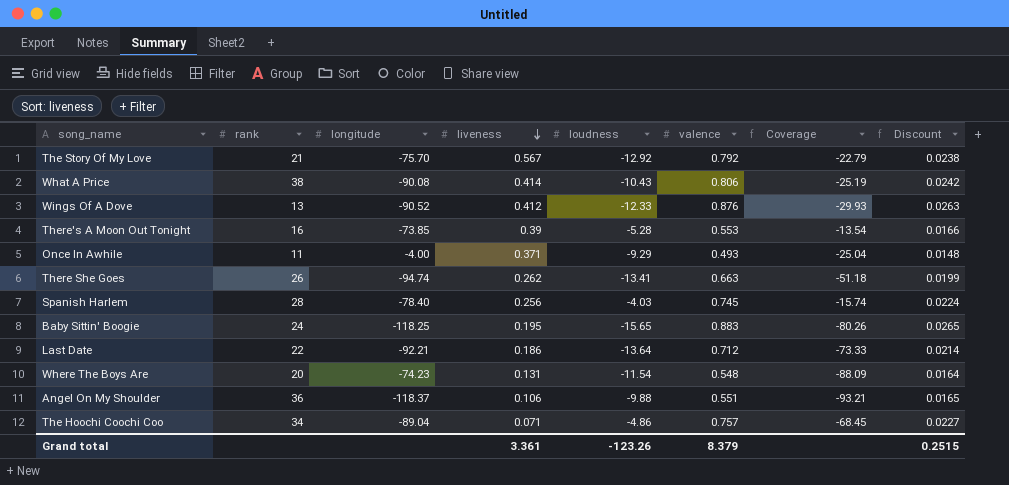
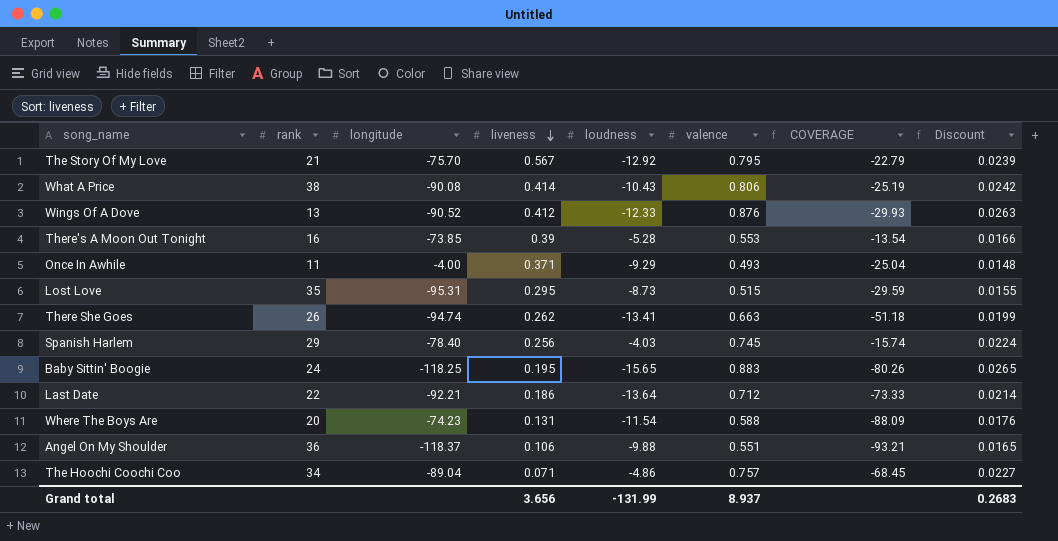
column name: Coverage -> COVERAGE
The Story Of My Love | valence: 0.792 -> 0.795
The Story Of My Love | Discount: 0.0238 -> 0.0239
row Lost Love: none -> 35 | -95.31 | 0.295 | -8.73 | 0.515 | -29.59 | 0.0155
Spanish Harlem | rank: 28 -> 29
Where The Boys Are | valence: 0.548 -> 0.588
Where The Boys Are | Discount: 0.0164 -> 0.0176
Grand total | liveness: 3.361 -> 3.656
Grand total | loudness: -123.26 -> -131.99
Grand total | valence: 8.379 -> 8.937
Grand total | Discount: 0.2515 -> 0.2683

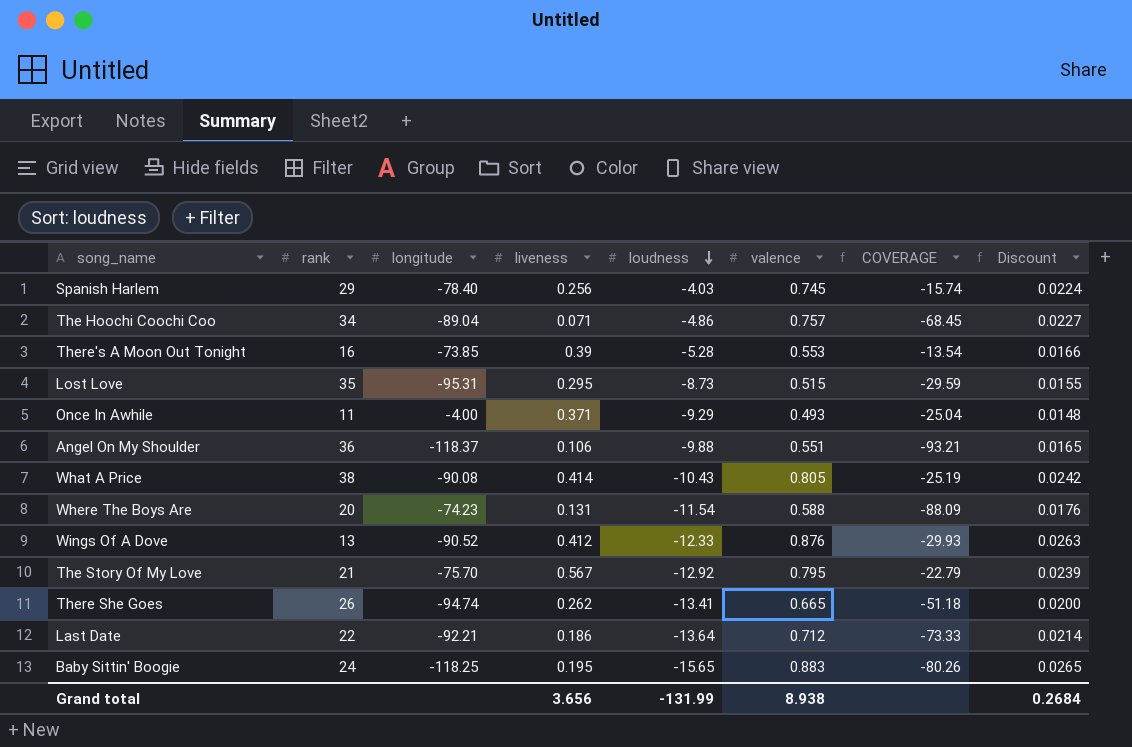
row order: liveness descending -> loudness descending
What A Price | valence: 0.806 -> 0.805
There She Goes | valence: 0.663 -> 0.665
There She Goes | Discount: 0.0199 -> 0.0200
Grand total | valence: 8.937 -> 8.938
Grand total | Discount: 0.2683 -> 0.2684

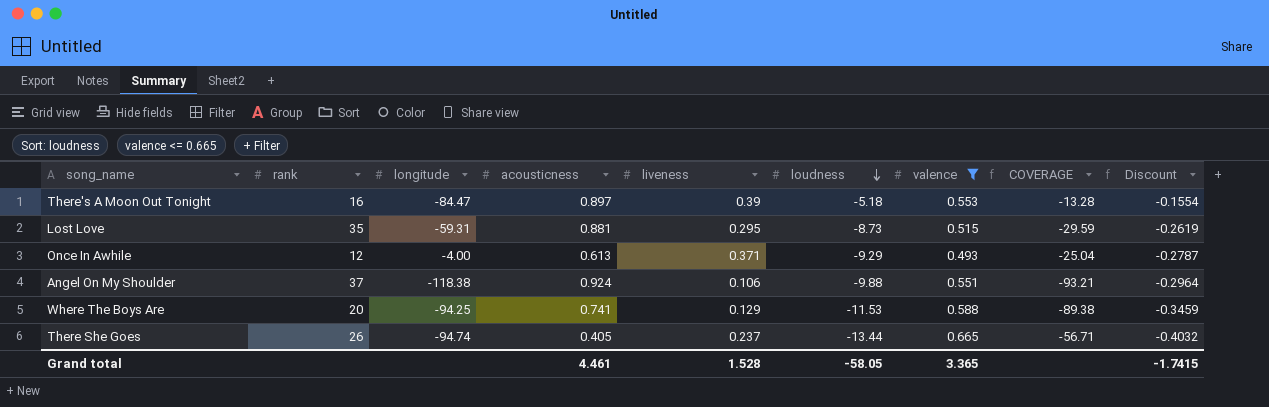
filter: none -> valence <= 0.665
column acousticness | position: none -> 4
column Discount | formula: [valence] * 0.03 -> [loudness] * 0.03
There's A Moon Out Tonight | longitude: -73.85 -> -84.47
There's A Moon Out Tonight | loudness: -5.28 -> -5.18
There's A Moon Out Tonight | COVERAGE: -13.54 -> -13.28
Lost Love | longitude: -95.31 -> -59.31
Once In Awhile | rank: 11 -> 12
Angel On My Shoulder | rank: 36 -> 37
Angel On My Shoulder | longitude: -118.37 -> -118.38
Where The Boys Are | longitude: -74.23 -> -94.25
Where The Boys Are | liveness: 0.131 -> 0.129
Where The Boys Are | loudness: -11.54 -> -11.53
Where The Boys Are | COVERAGE: -88.09 -> -89.38
There She Goes | liveness: 0.262 -> 0.237
There She Goes | loudness: -13.41 -> -13.44
There She Goes | COVERAGE: -51.18 -> -56.71
Grand total | liveness: 3.656 -> 1.528
Grand total | loudness: -131.99 -> -58.05
Grand total | valence: 8.938 -> 3.365
Grand total | Discount: 0.2684 -> -1.7415

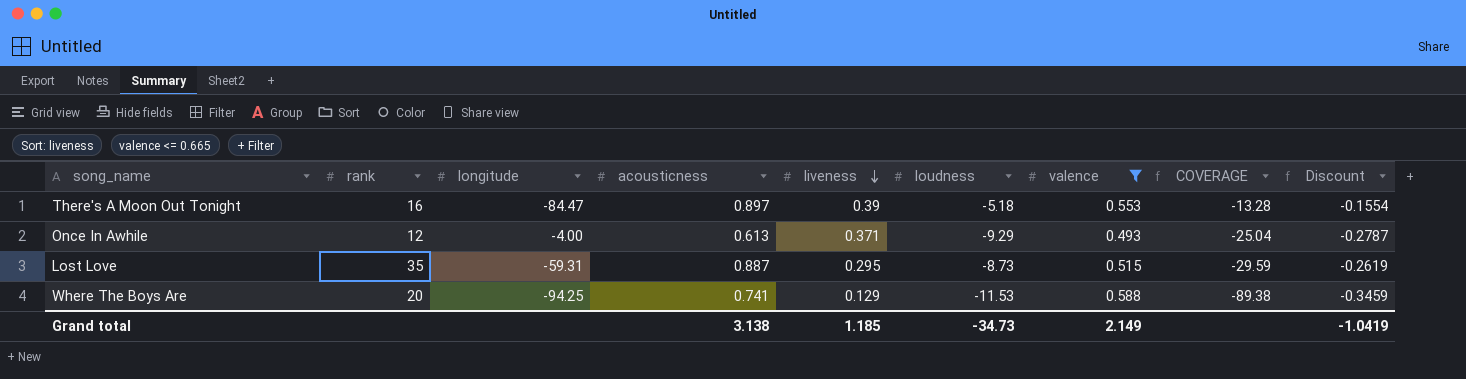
row order: loudness descending -> liveness descending
row Angel On My Shoulder: 37 | -118.38 | 0.924 | 0.106 | -9.88 | 0.551 | -93.21 | -0.2964 -> none
row There She Goes: 26 | -94.74 | 0.405 | 0.237 | -13.44 | 0.665 | -56.71 | -0.4032 -> none
Lost Love | acousticness: 0.881 -> 0.887
Grand total | acousticness: 4.461 -> 3.138
Grand total | liveness: 1.528 -> 1.185
Grand total | loudness: -58.05 -> -34.73
Grand total | valence: 3.365 -> 2.149
Grand total | Discount: -1.7415 -> -1.0419

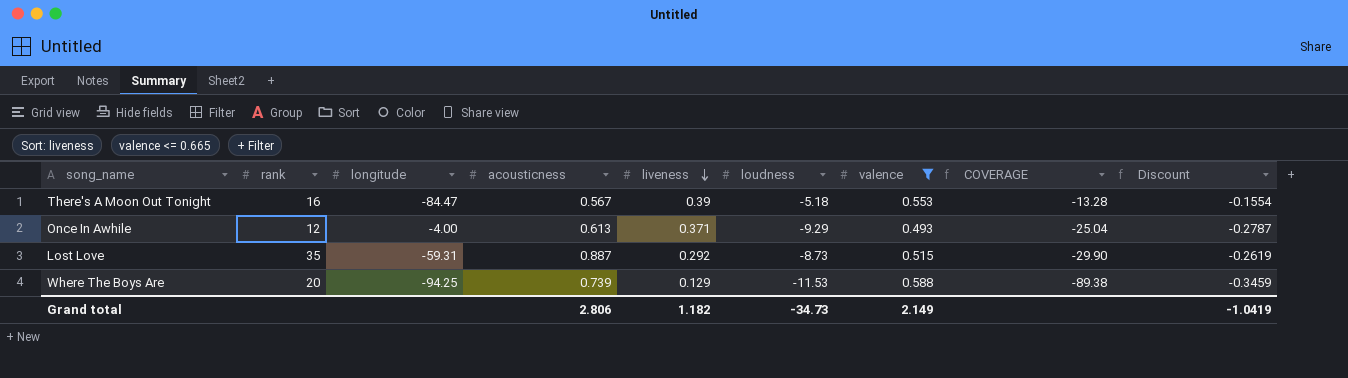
There's A Moon Out Tonight | acousticness: 0.897 -> 0.567
Lost Love | liveness: 0.295 -> 0.292
Lost Love | COVERAGE: -29.59 -> -29.90
Where The Boys Are | acousticness: 0.741 -> 0.739
Grand total | acousticness: 3.138 -> 2.806
Grand total | liveness: 1.185 -> 1.182

